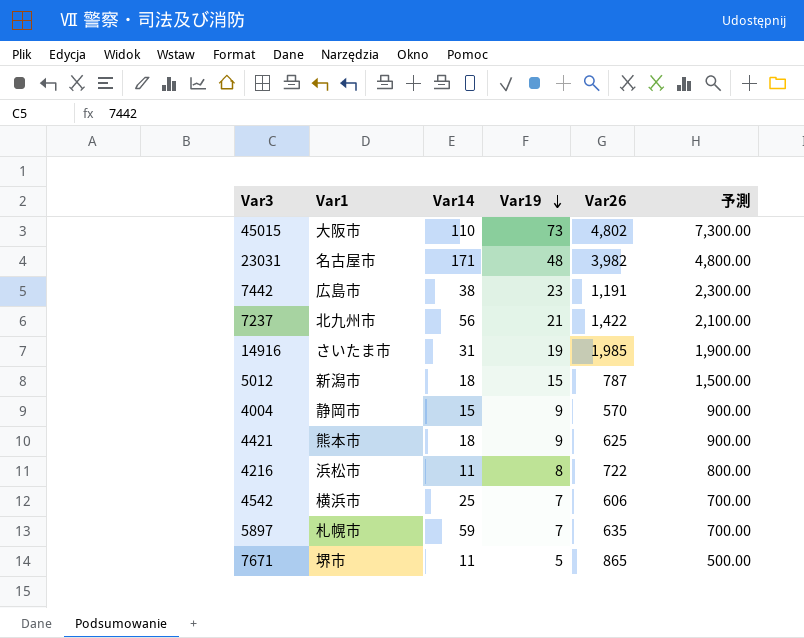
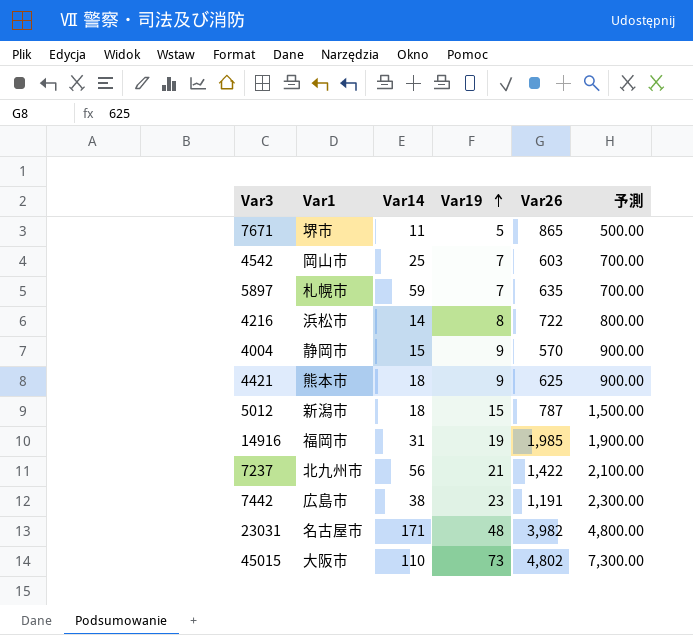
row order: Var19 descending -> Var19 ascending
4542 | Var1: 横浜市 -> 岡山市
4542 | Var26: 606 -> 603
4216 | Var14: 11 -> 14
14916 | Var1: さいたま市 -> 福岡市

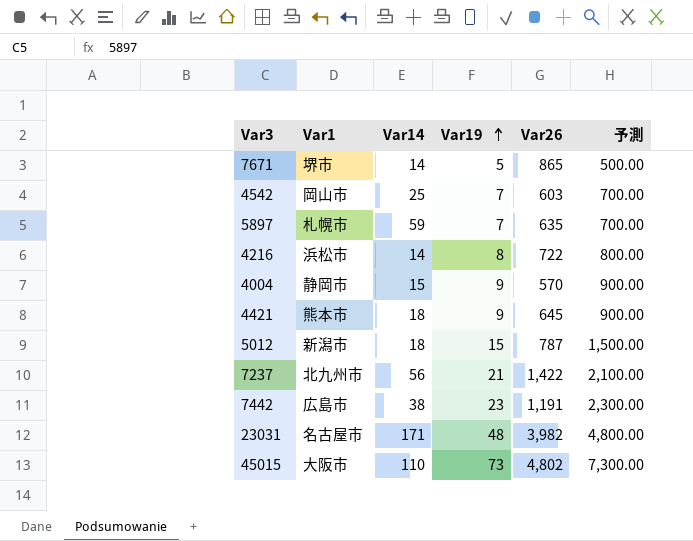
row 14916: 福岡市 | 31 | 19 | 1,985 | 1,900.00 -> none
7671 | Var14: 11 -> 14
4421 | Var26: 625 -> 645

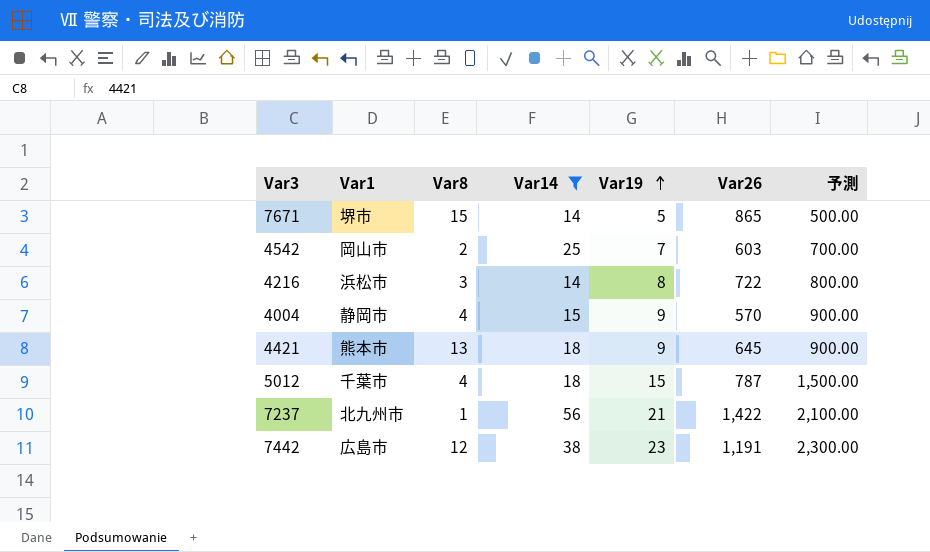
filter: none -> Var14 <= 56
column Var8 | position: none -> 3
5012 | Var1: 新潟市 -> 千葉市

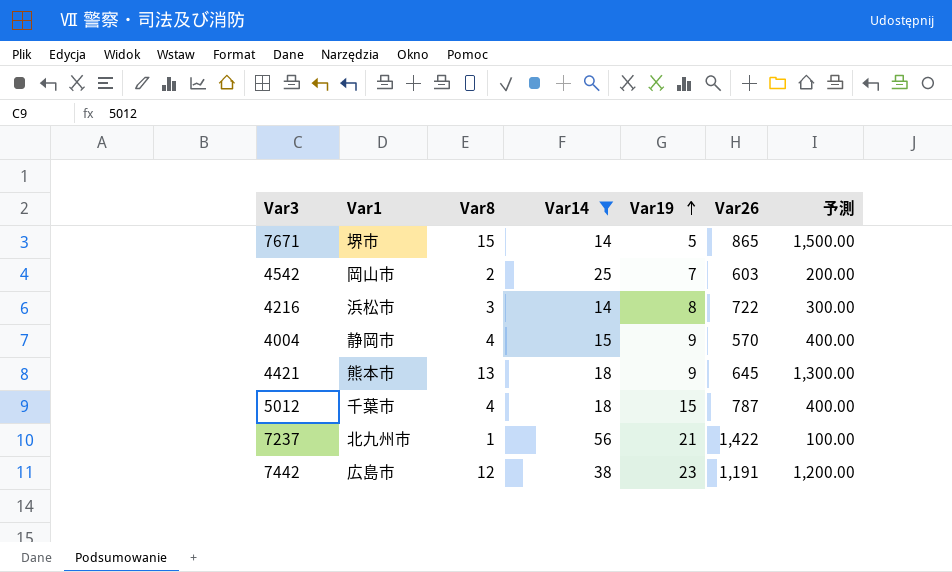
column 予測 | formula: [Var19] * 100 -> [Var8] * 100

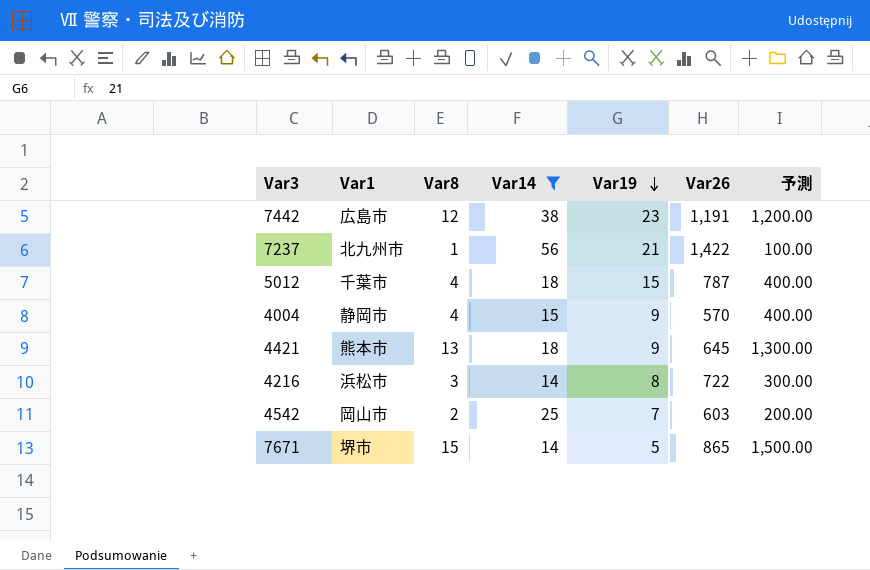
row order: Var19 ascending -> Var19 descending

